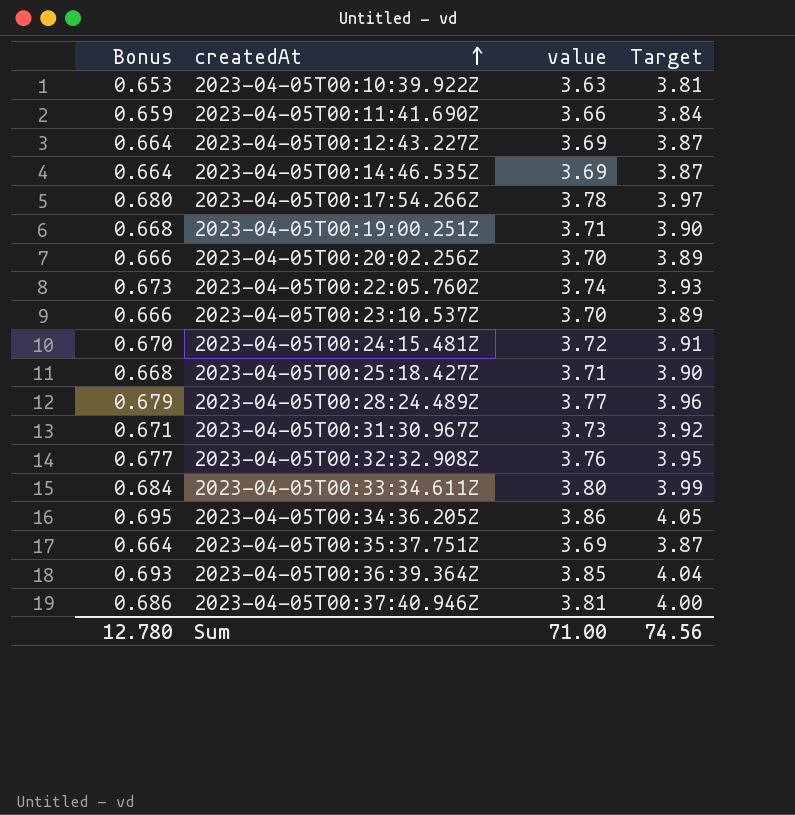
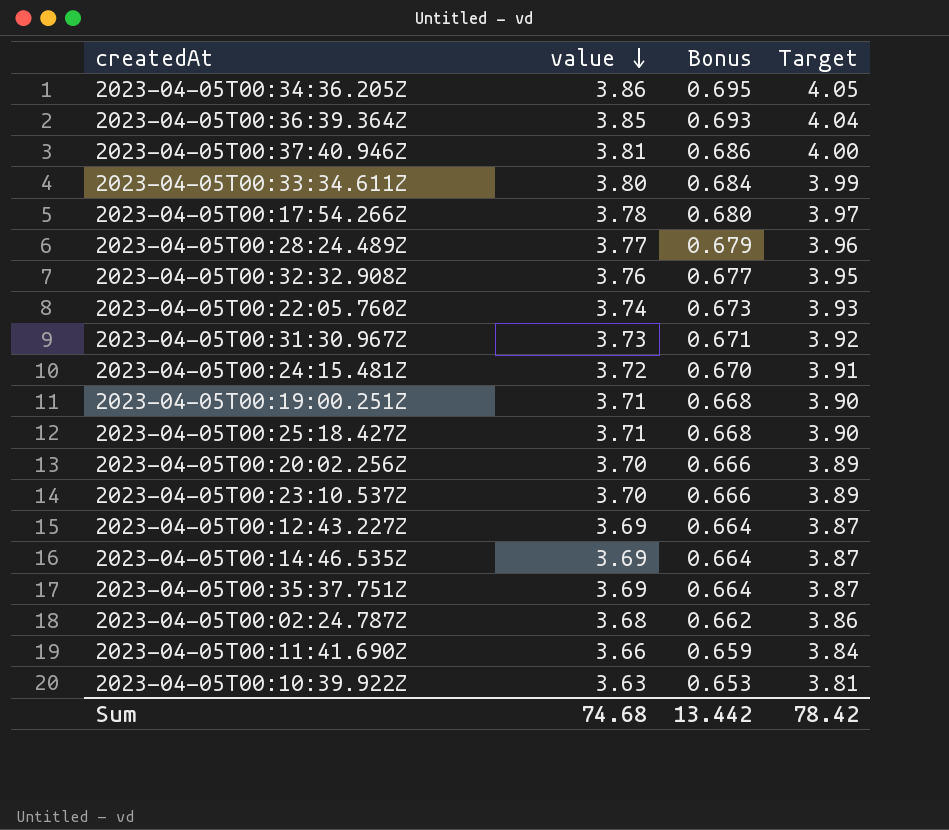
row order: createdAt ascending -> value descending
column Bonus | position: 1 -> 3
row 2023-04-05T00:02:24.787Z: none -> 3.68 | 0.662 | 3.86
Sum | value: 71.00 -> 74.68
Sum | Bonus: 12.780 -> 13.442
Sum | Target: 74.56 -> 78.42

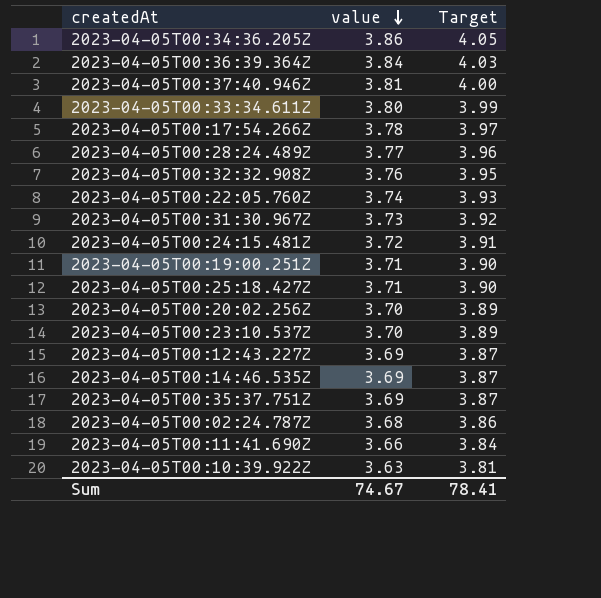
column Bonus | formula: [value] * 0.18 -> none
2023-04-05T00:36:39.364Z | value: 3.85 -> 3.84
2023-04-05T00:36:39.364Z | Target: 4.04 -> 4.03
Sum | value: 74.68 -> 74.67
Sum | Target: 78.42 -> 78.41

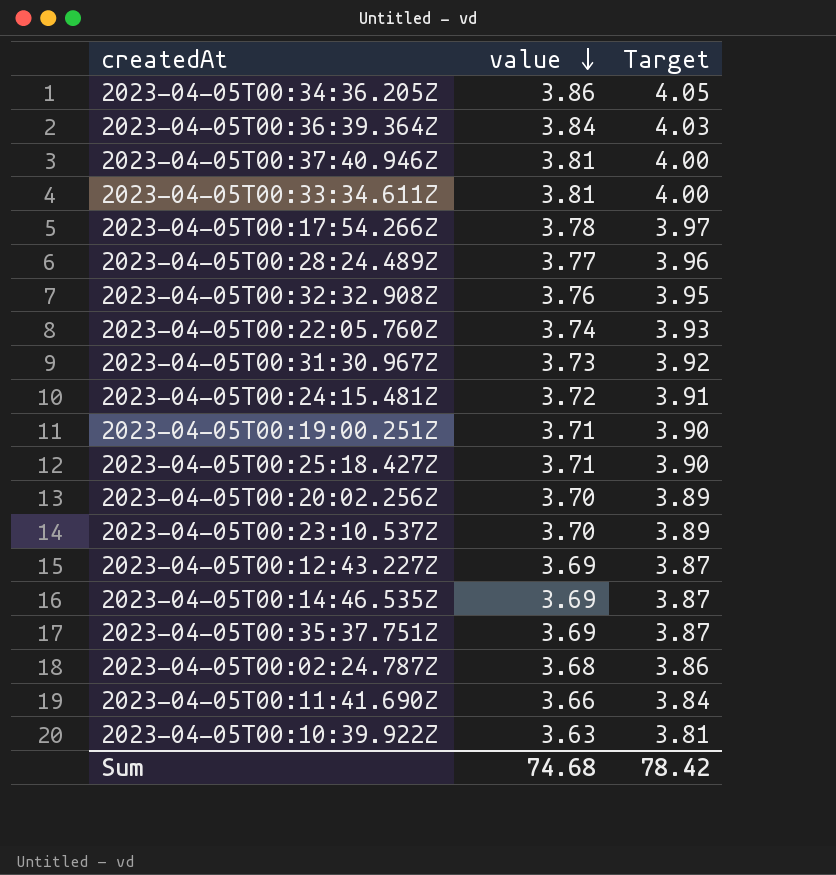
2023-04-05T00:33:34.611Z | value: 3.80 -> 3.81
2023-04-05T00:33:34.611Z | Target: 3.99 -> 4.00
Sum | value: 74.67 -> 74.68
Sum | Target: 78.41 -> 78.42

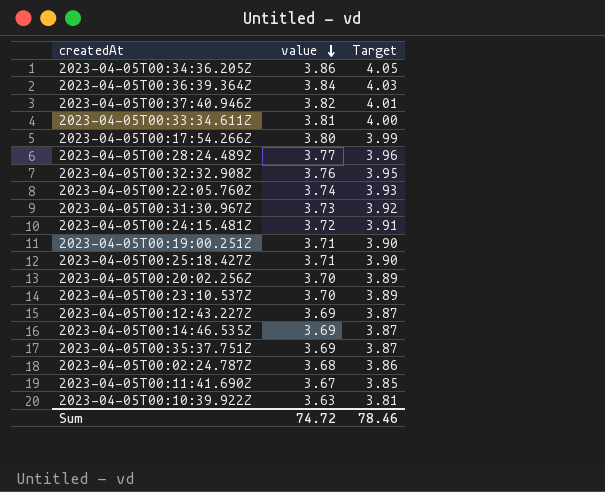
2023-04-05T00:37:40.946Z | value: 3.81 -> 3.82
2023-04-05T00:37:40.946Z | Target: 4.00 -> 4.01
2023-04-05T00:17:54.266Z | value: 3.78 -> 3.80
2023-04-05T00:17:54.266Z | Target: 3.97 -> 3.99
2023-04-05T00:11:41.690Z | value: 3.66 -> 3.67
2023-04-05T00:11:41.690Z | Target: 3.84 -> 3.85
Sum | value: 74.68 -> 74.72
Sum | Target: 78.42 -> 78.46

